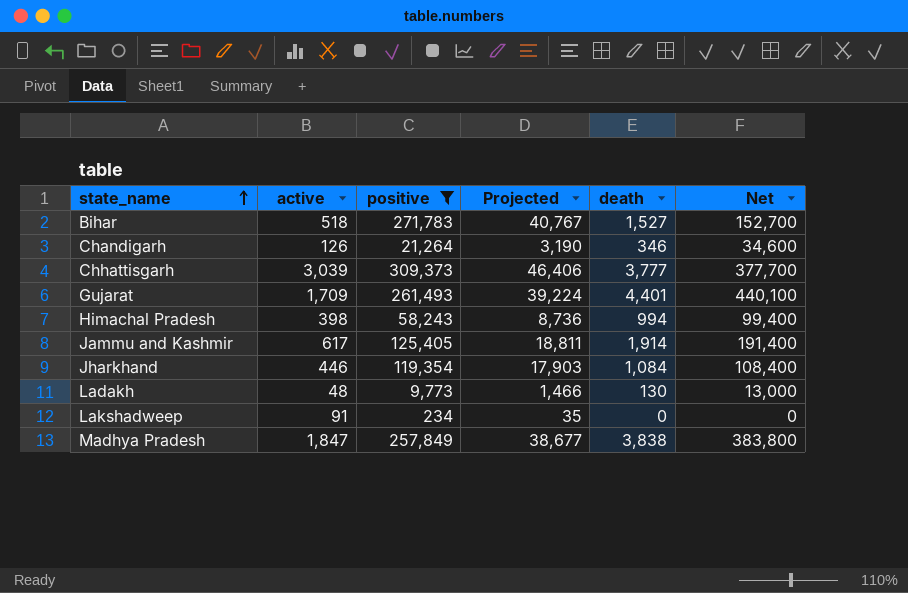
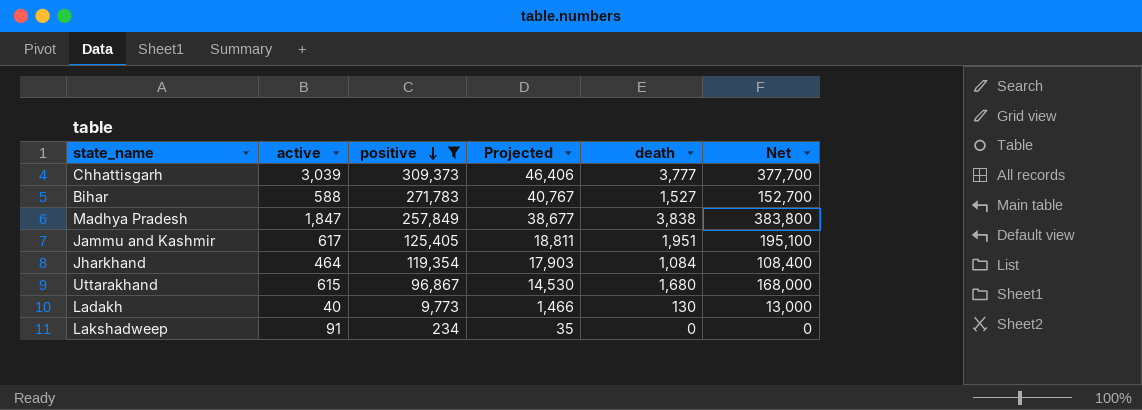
row order: state_name ascending -> positive descending
row Chandigarh: 126 | 21,264 | 3,190 | 346 | 34,600 -> none
row Gujarat: 1,709 | 261,493 | 39,224 | 4,401 | 440,100 -> none
row Himachal Pradesh: 398 | 58,243 | 8,736 | 994 | 99,400 -> none
Bihar | active: 518 -> 588
Jammu and Kashmir | death: 1,914 -> 1,951
Jammu and Kashmir | Net: 191,400 -> 195,100
Jharkhand | active: 446 -> 464
row Uttarakhand: none -> 615 | 96,867 | 14,530 | 1,680 | 168,000
Ladakh | active: 48 -> 40

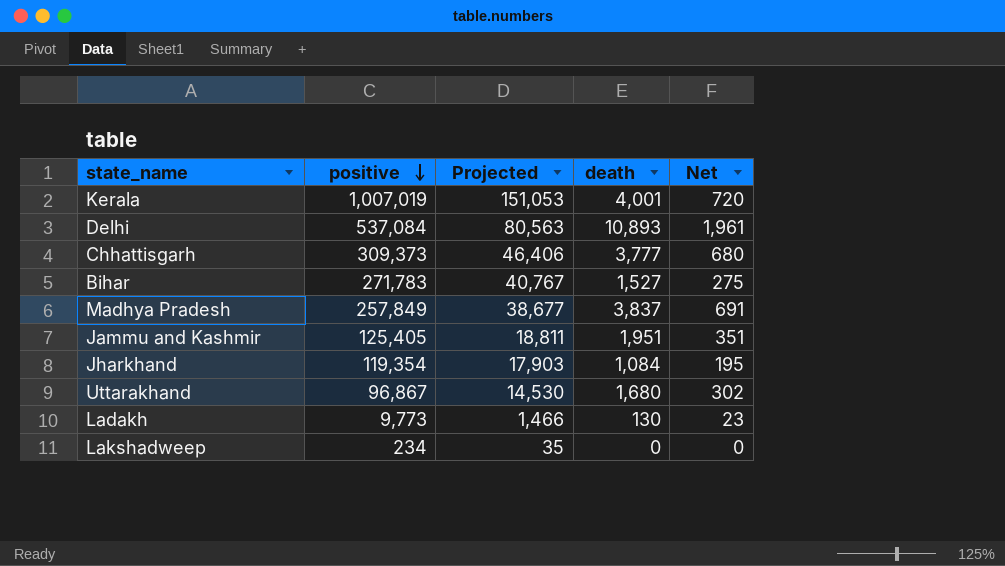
filter: positive <= 309,373 -> none
column active | position: 2 -> none
column Net | formula: [death] * 100 -> [death] * 0.18
Madhya Pradesh | death: 3,838 -> 3,837

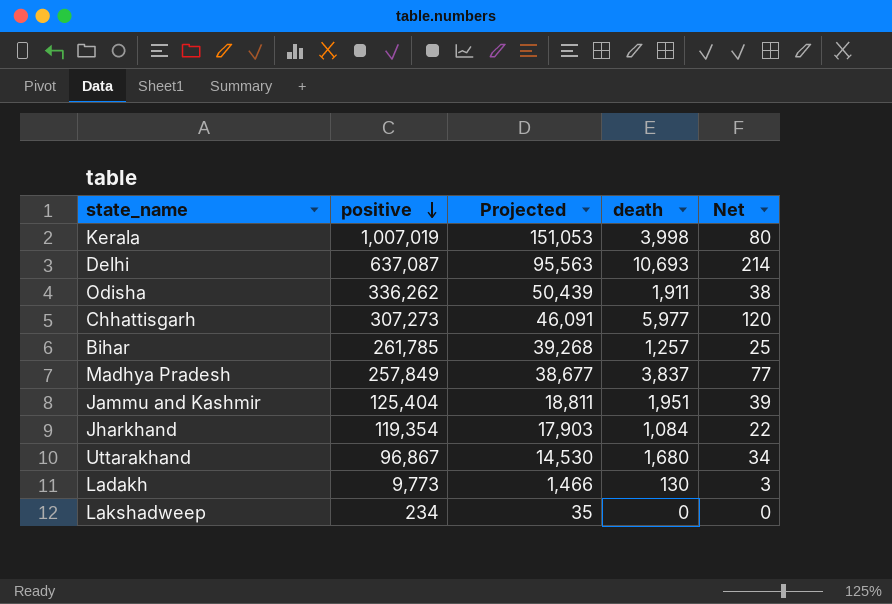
column Net | formula: [death] * 0.18 -> [death] * 0.02
Kerala | death: 4,001 -> 3,998
Delhi | positive: 537,084 -> 637,087
Delhi | Projected: 80,563 -> 95,563
Delhi | death: 10,893 -> 10,693
row Odisha: none -> 336,262 | 50,439 | 1,911 | 38
Chhattisgarh | positive: 309,373 -> 307,273
Chhattisgarh | Projected: 46,406 -> 46,091
Chhattisgarh | death: 3,777 -> 5,977
Bihar | positive: 271,783 -> 261,785
Bihar | Projected: 40,767 -> 39,268
Bihar | death: 1,527 -> 1,257
Jammu and Kashmir | positive: 125,405 -> 125,404

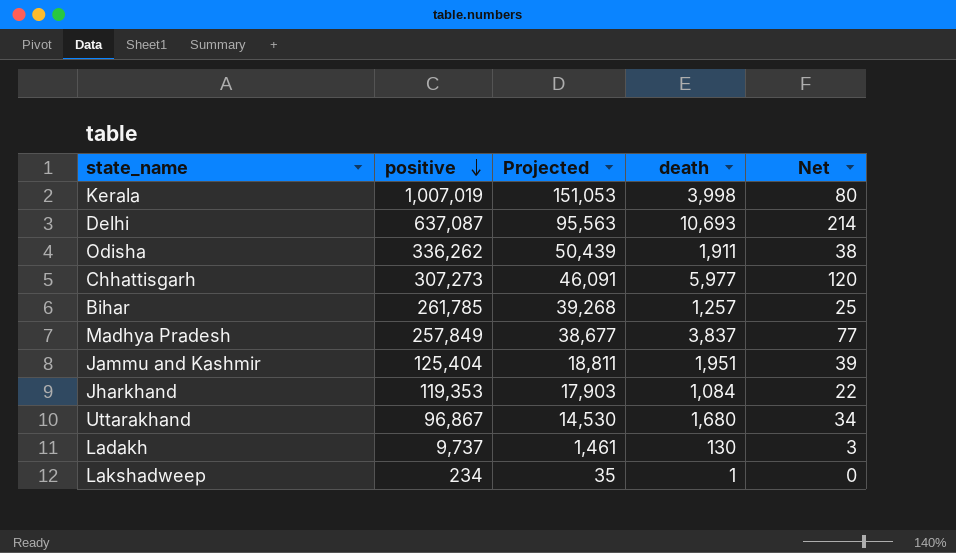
Jharkhand | positive: 119,354 -> 119,353
Ladakh | positive: 9,773 -> 9,737
Ladakh | Projected: 1,466 -> 1,461
Lakshadweep | death: 0 -> 1

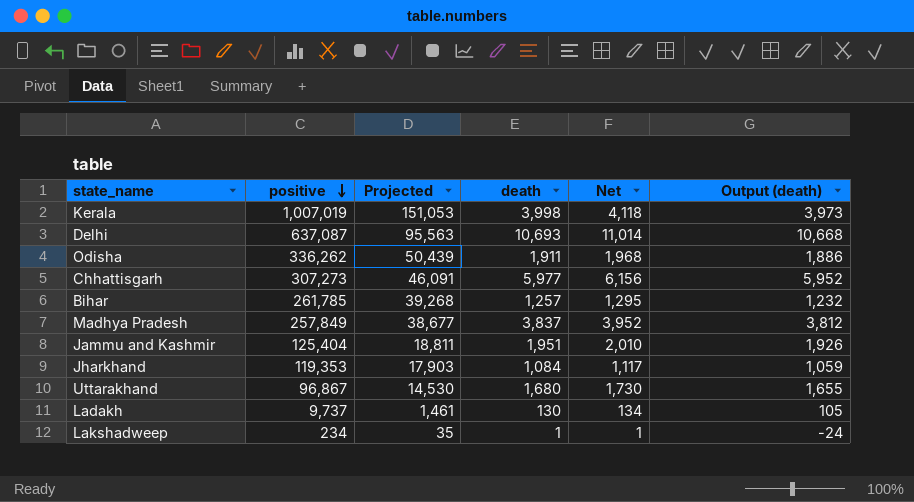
column Net | formula: [death] * 0.02 -> [death] * 1.03
column Output (death) | formula: none -> [death] - 25

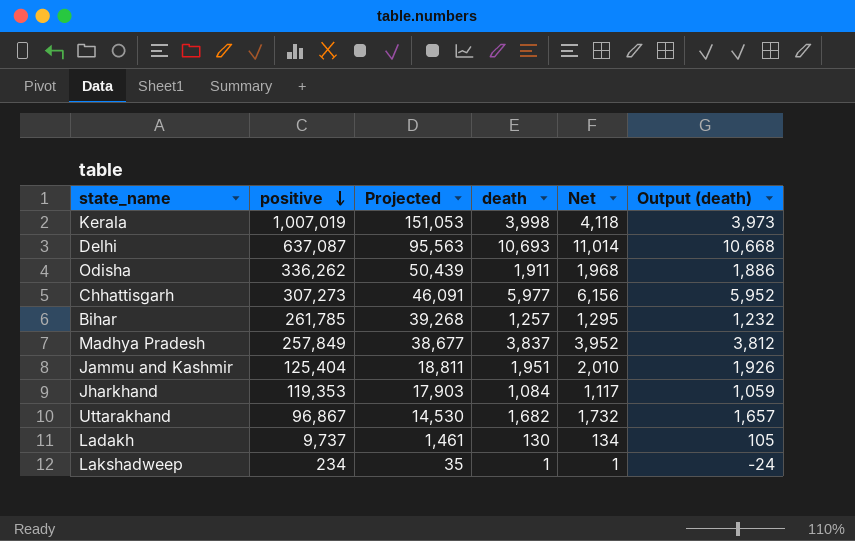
Uttarakhand | death: 1,680 -> 1,682
Uttarakhand | Net: 1,730 -> 1,732
Uttarakhand | Output (death): 1,655 -> 1,657

